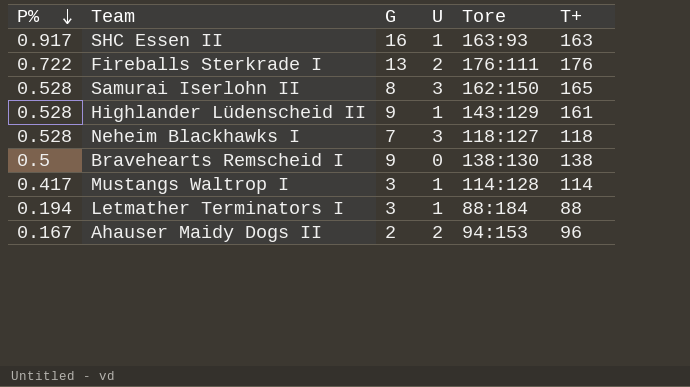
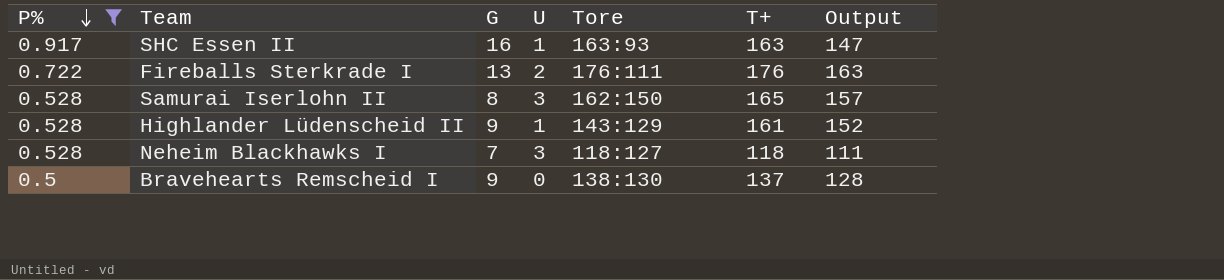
filter: none -> P% >= 0.5
column Output | formula: none -> [T+] - [G]
Bravehearts Remscheid I | T+: 138 -> 137

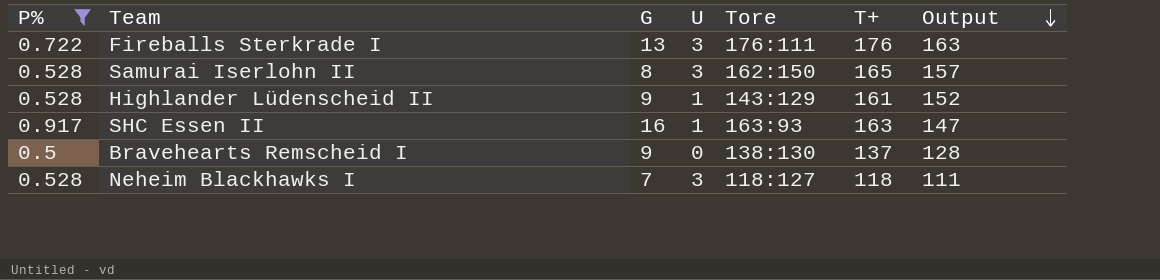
row order: P% descending -> Output descending
Fireballs Sterkrade I | U: 2 -> 3

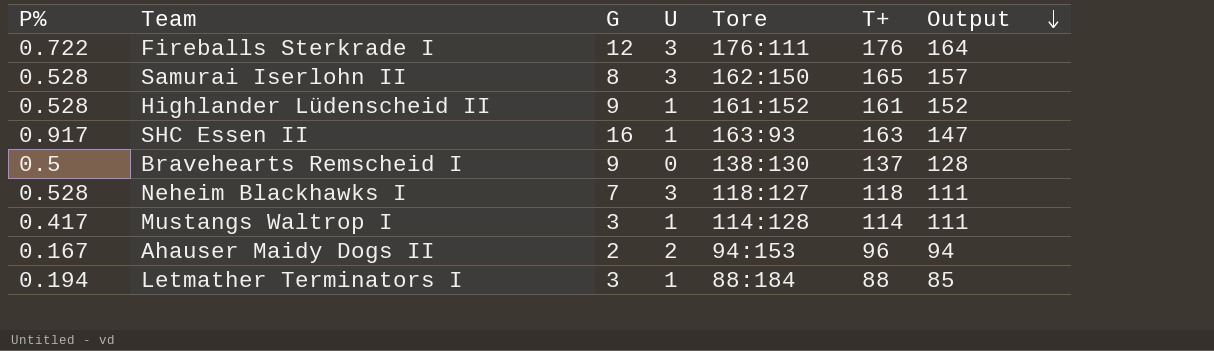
filter: P% >= 0.5 -> none
Fireballs Sterkrade I | G: 13 -> 12
Fireballs Sterkrade I | Output: 163 -> 164
Highlander Lüdenscheid II | Tore: 143:129 -> 161:152

